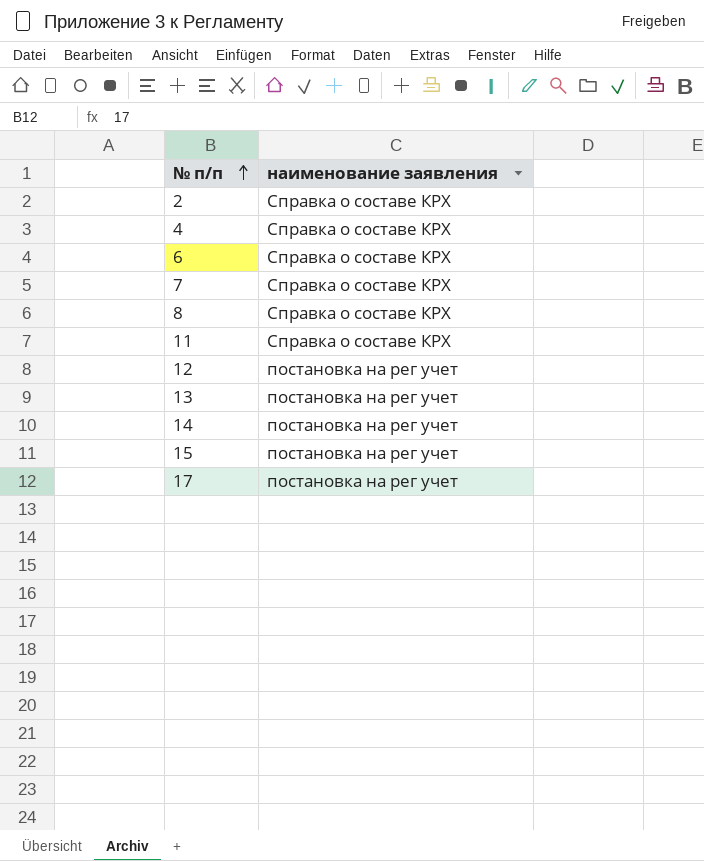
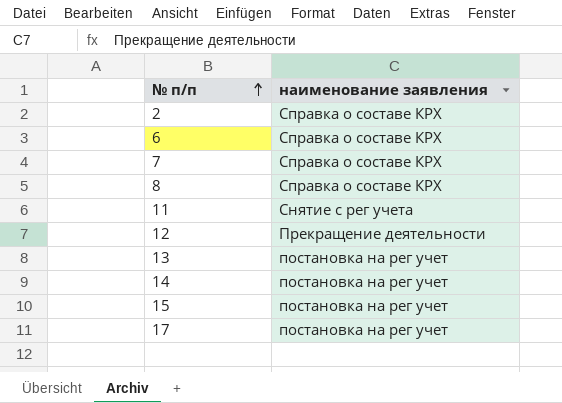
row 4: Справка о составе КРХ -> none
11 | наименование заявления: Справка о составе КРХ -> Снятие с рег учета
12 | наименование заявления: постановка на рег учет -> Прекращение деятельности

